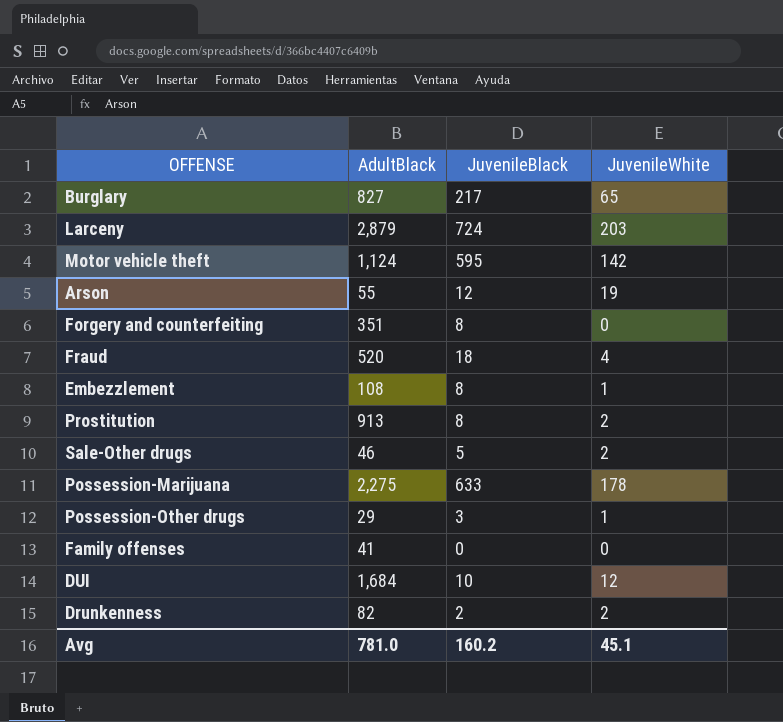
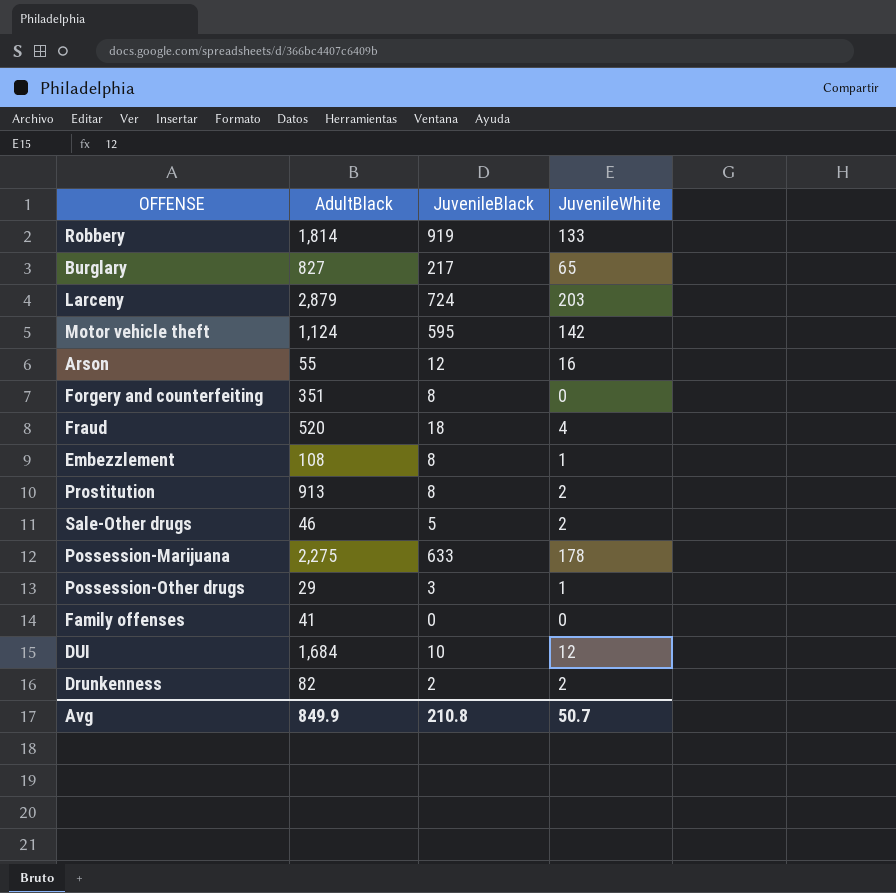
row Robbery: none -> 1,814 | 919 | 133
Arson | JuvenileWhite: 19 -> 16
Avg | AdultBlack: 781.0 -> 849.9
Avg | JuvenileBlack: 160.2 -> 210.8
Avg | JuvenileWhite: 45.1 -> 50.7

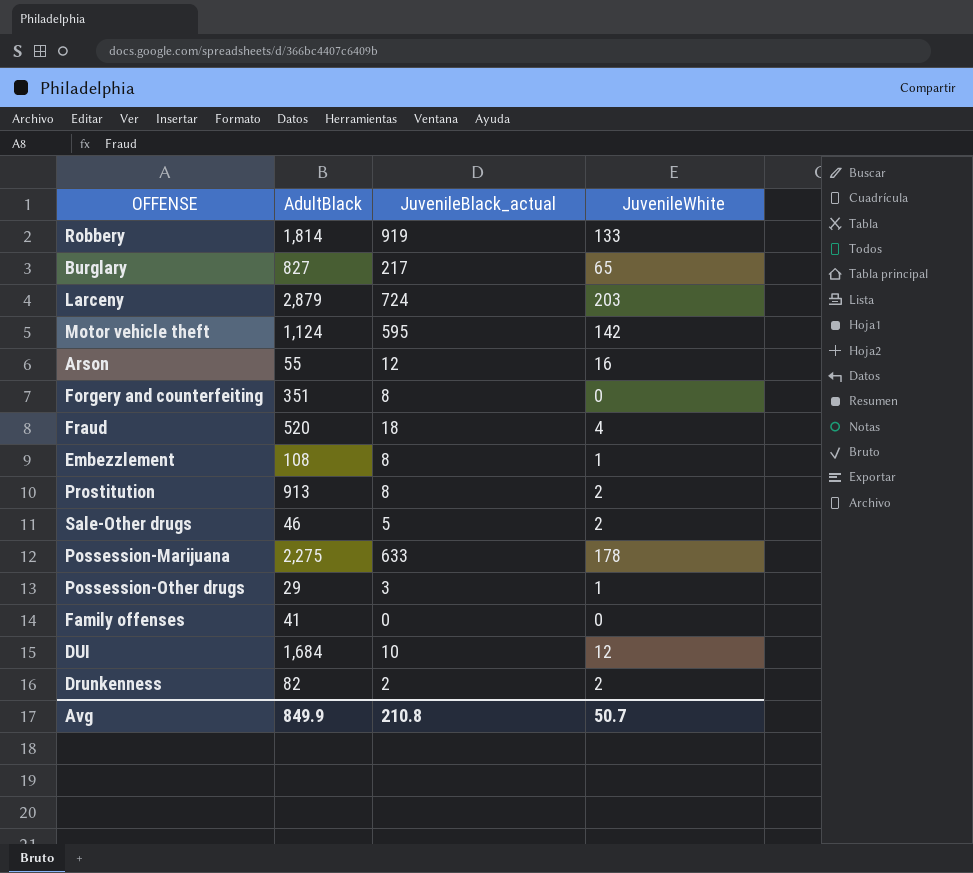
column name: JuvenileBlack -> JuvenileBlack_actual

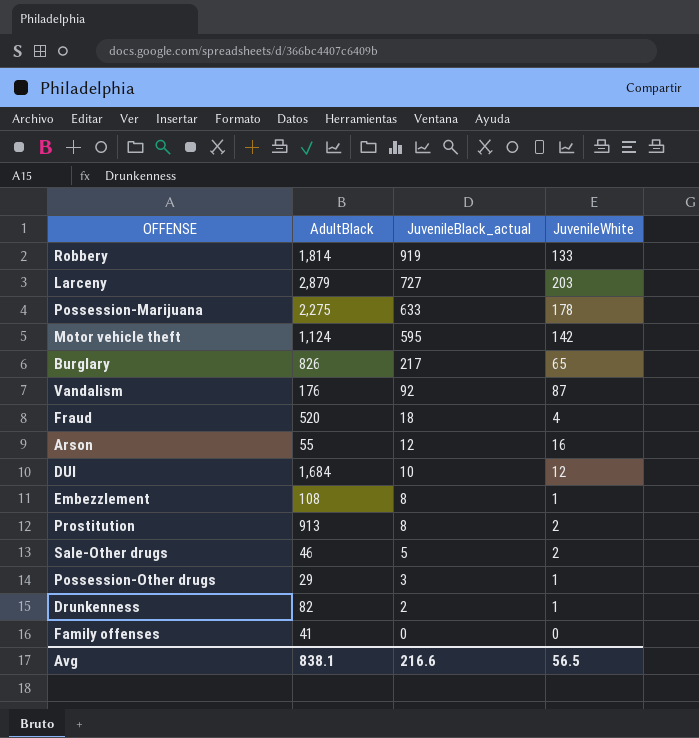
row order: none -> JuvenileBlack_actual descending
row Forgery and counterfeiting: 351 | 8 | 0 -> none
Larceny | JuvenileBlack_actual: 724 -> 727
Burglary | AdultBlack: 827 -> 826
row Vandalism: none -> 176 | 92 | 87
Drunkenness | JuvenileWhite: 2 -> 1
Avg | AdultBlack: 849.9 -> 838.1
Avg | JuvenileBlack_actual: 210.8 -> 216.6
Avg | JuvenileWhite: 50.7 -> 56.5

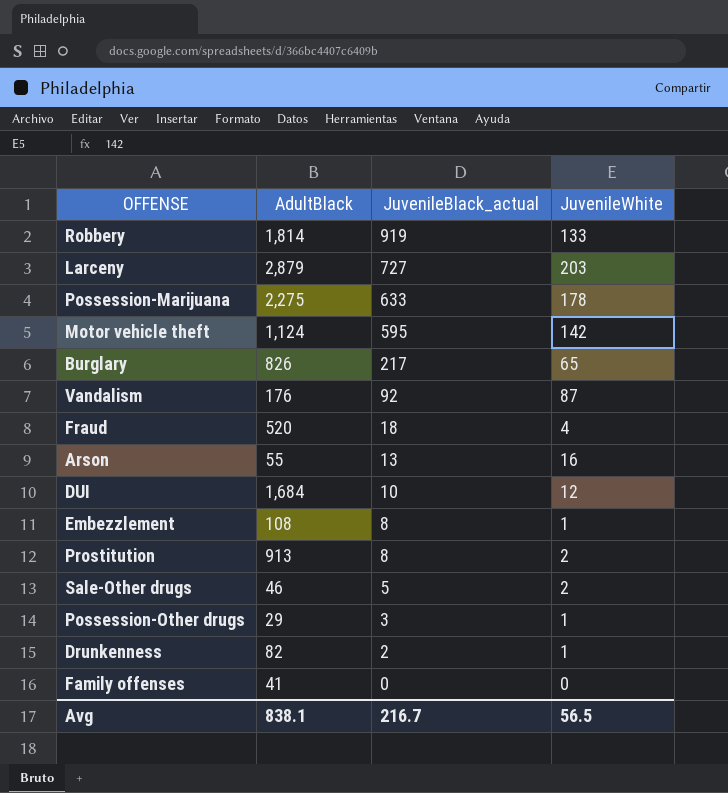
Arson | JuvenileBlack_actual: 12 -> 13
Avg | JuvenileBlack_actual: 216.6 -> 216.7

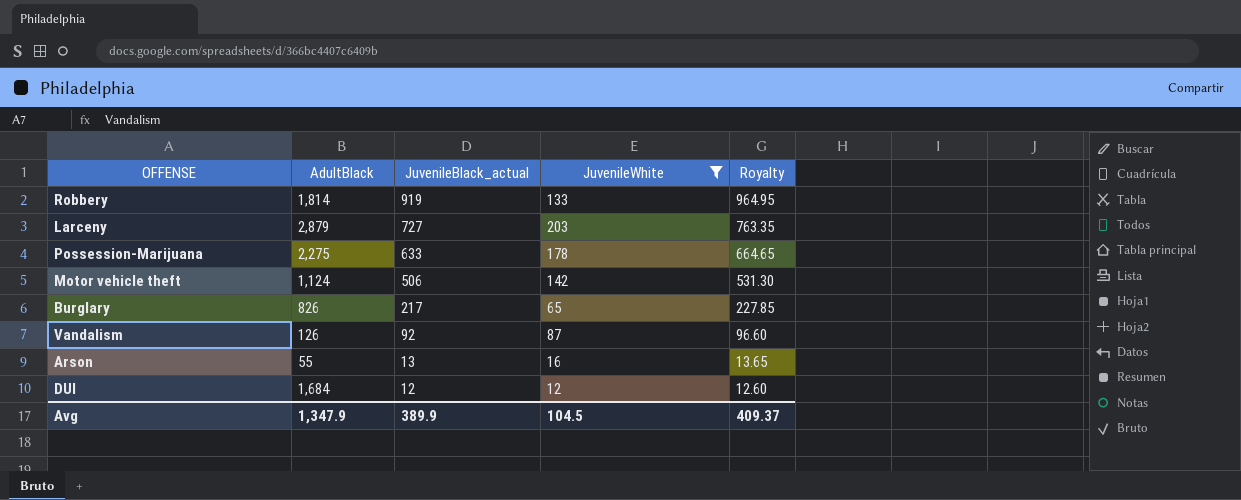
filter: none -> JuvenileWhite >= 12
column Royalty | formula: none -> [JuvenileBlack_actual] * 1.05
Motor vehicle theft | JuvenileBlack_actual: 595 -> 506
Vandalism | AdultBlack: 176 -> 126
DUI | JuvenileBlack_actual: 10 -> 12
Avg | AdultBlack: 838.1 -> 1,347.9
Avg | JuvenileBlack_actual: 216.7 -> 389.9
Avg | JuvenileWhite: 56.5 -> 104.5

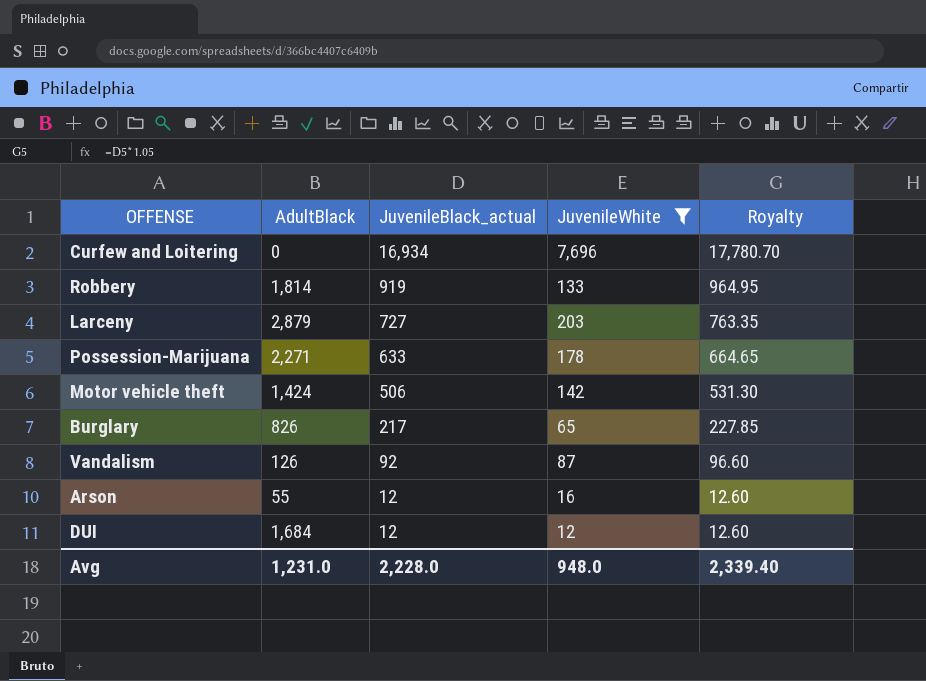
row Curfew and Loitering: none -> 0 | 16,934 | 7,696 | 17,780.70
Possession-Marijuana | AdultBlack: 2,275 -> 2,271
Motor vehicle theft | AdultBlack: 1,124 -> 1,424
Arson | JuvenileBlack_actual: 13 -> 12
Arson | Royalty: 13.65 -> 12.60
Avg | AdultBlack: 1,347.9 -> 1,231.0
Avg | JuvenileBlack_actual: 389.9 -> 2,228.0
Avg | JuvenileWhite: 104.5 -> 948.0
Avg | Royalty: 409.37 -> 2,339.40

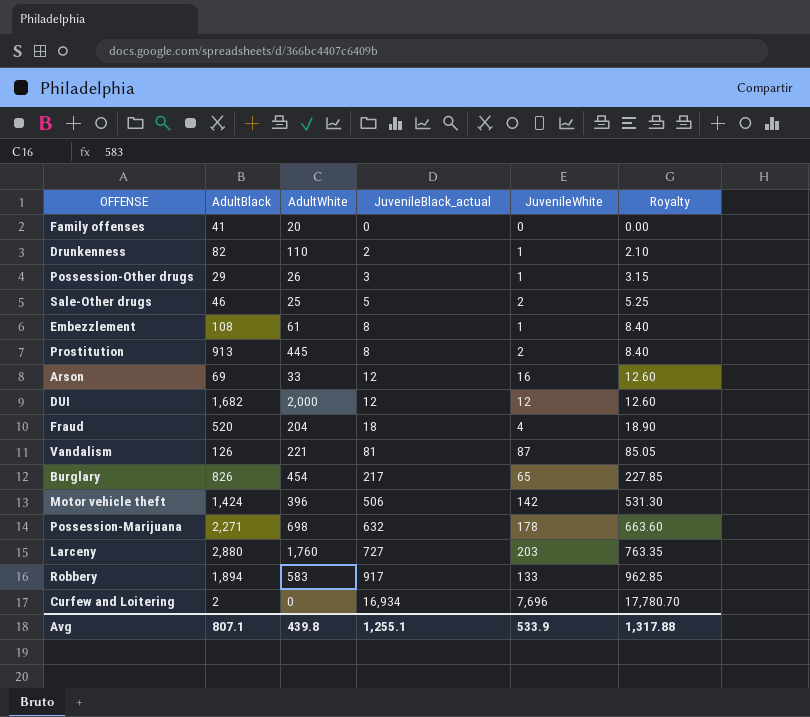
filter: JuvenileWhite >= 12 -> none
row order: JuvenileBlack_actual descending -> JuvenileBlack_actual ascending
column AdultWhite | position: none -> 3
Arson | AdultBlack: 55 -> 69
DUI | AdultBlack: 1,684 -> 1,682
Vandalism | JuvenileBlack_actual: 92 -> 81
Vandalism | Royalty: 96.60 -> 85.05
Possession-Marijuana | JuvenileBlack_actual: 633 -> 632
Possession-Marijuana | Royalty: 664.65 -> 663.60
Larceny | AdultBlack: 2,879 -> 2,880
Robbery | AdultBlack: 1,814 -> 1,894
Robbery | JuvenileBlack_actual: 919 -> 917
Robbery | Royalty: 964.95 -> 962.85
Curfew and Loitering | AdultBlack: 0 -> 2
Avg | AdultBlack: 1,231.0 -> 807.1
Avg | JuvenileBlack_actual: 2,228.0 -> 1,255.1
Avg | JuvenileWhite: 948.0 -> 533.9
Avg | Royalty: 2,339.40 -> 1,317.88

